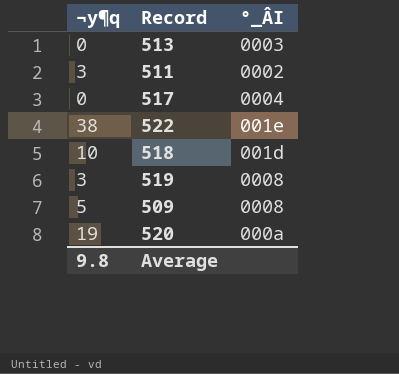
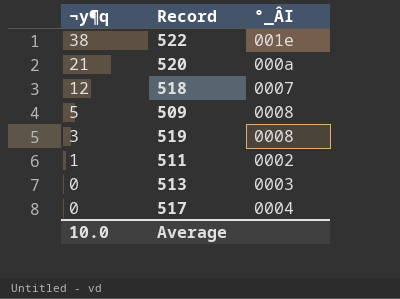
row order: none -> ¬y¶q descending
520 | ¬y¶q: 19 -> 21
518 | ¬y¶q: 10 -> 12
518 | °_ÂI: 001d -> 0007
511 | ¬y¶q: 3 -> 1
Average | ¬y¶q: 9.8 -> 10.0

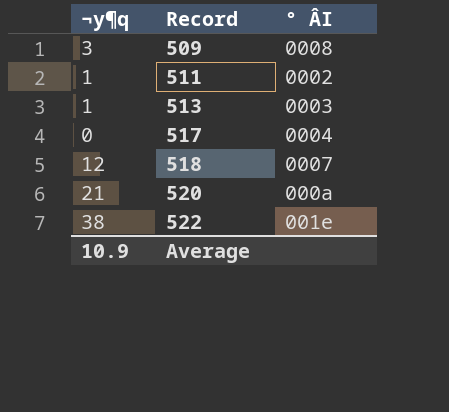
row order: ¬y¶q descending -> Record ascending
column name: °_ÂI -> ° ÂI
row 519: 3 | 0008 -> none
509 | ¬y¶q: 5 -> 3
513 | ¬y¶q: 0 -> 1
Average | ¬y¶q: 10.0 -> 10.9

